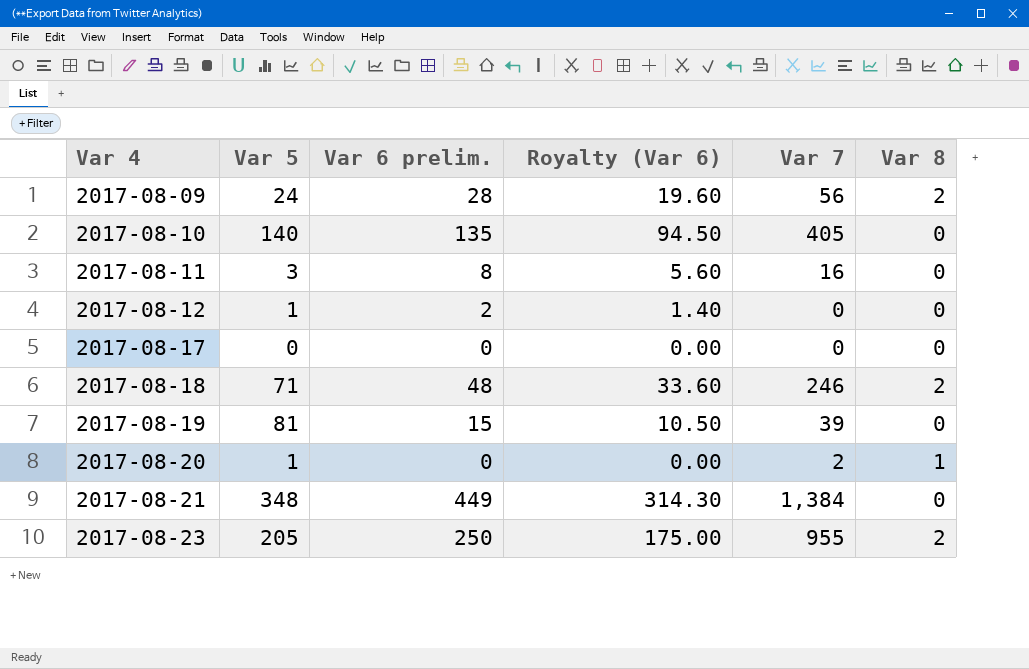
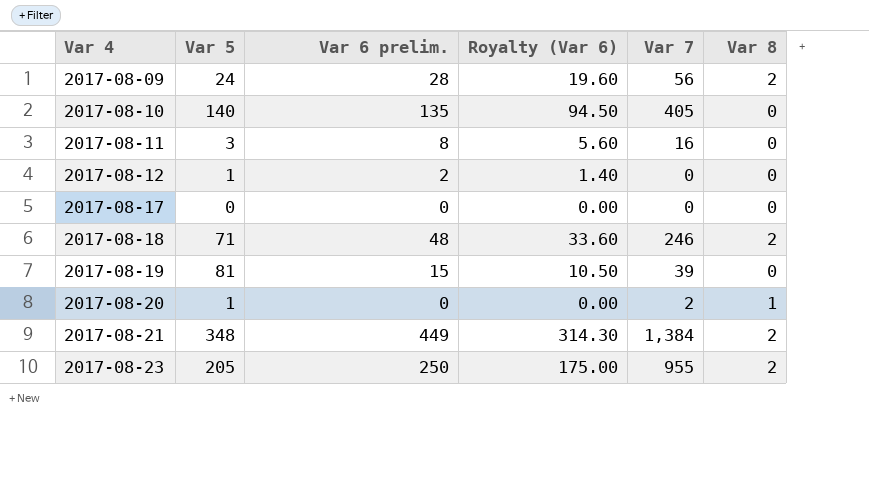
2017-08-21 | Var 8: 0 -> 2

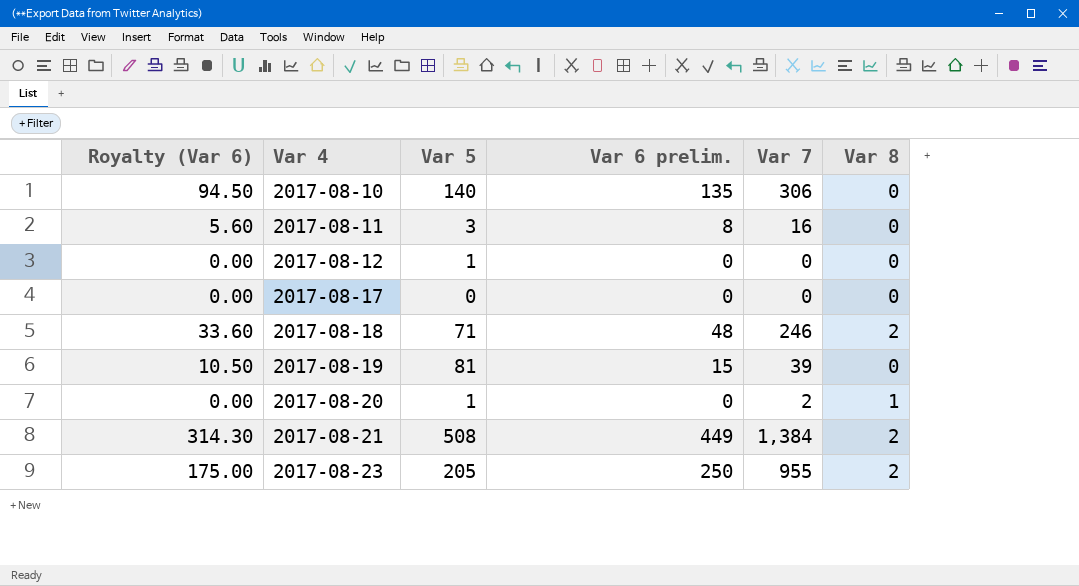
column Royalty (Var 6) | position: 4 -> 1
row 2017-08-09: 24 | 28 | 19.60 | 56 | 2 -> none
2017-08-10 | Var 7: 405 -> 306
2017-08-12 | Royalty (Var 6): 1.40 -> 0.00
2017-08-12 | Var 6 prelim.: 2 -> 0
2017-08-21 | Var 5: 348 -> 508

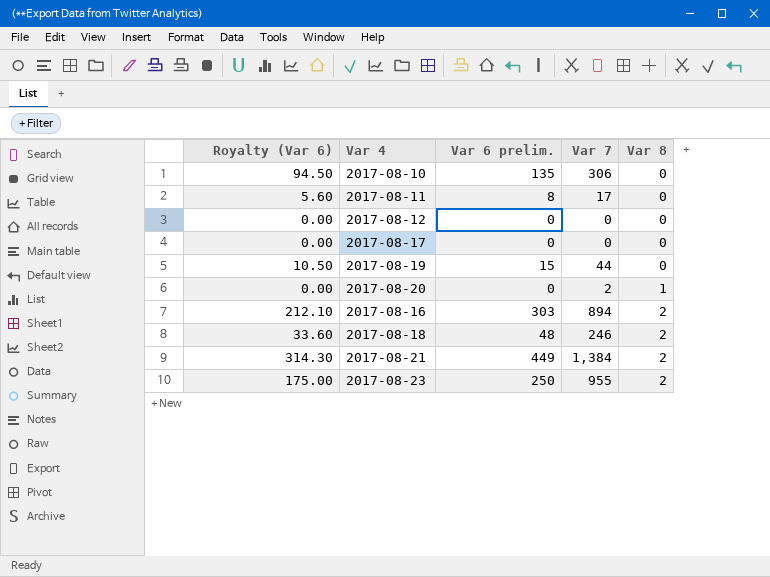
row order: Var 4 ascending -> Var 8 ascending
column Var 5 | position: 3 -> none
2017-08-11 | Var 7: 16 -> 17
2017-08-19 | Var 7: 39 -> 44
row 2017-08-16: none -> 212.10 | 303 | 894 | 2

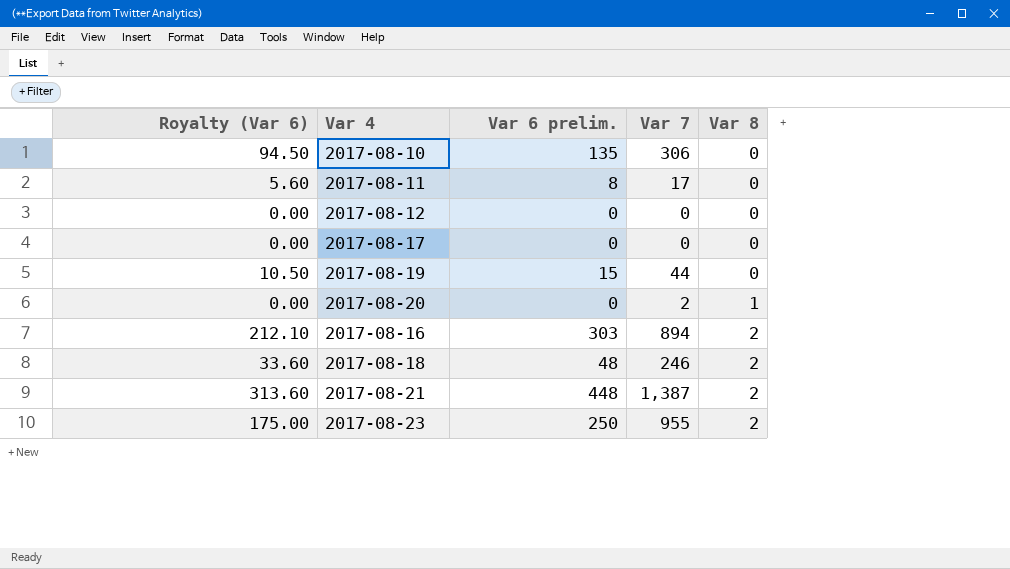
2017-08-21 | Royalty (Var 6): 314.30 -> 313.60
2017-08-21 | Var 6 prelim.: 449 -> 448
2017-08-21 | Var 7: 1,384 -> 1,387

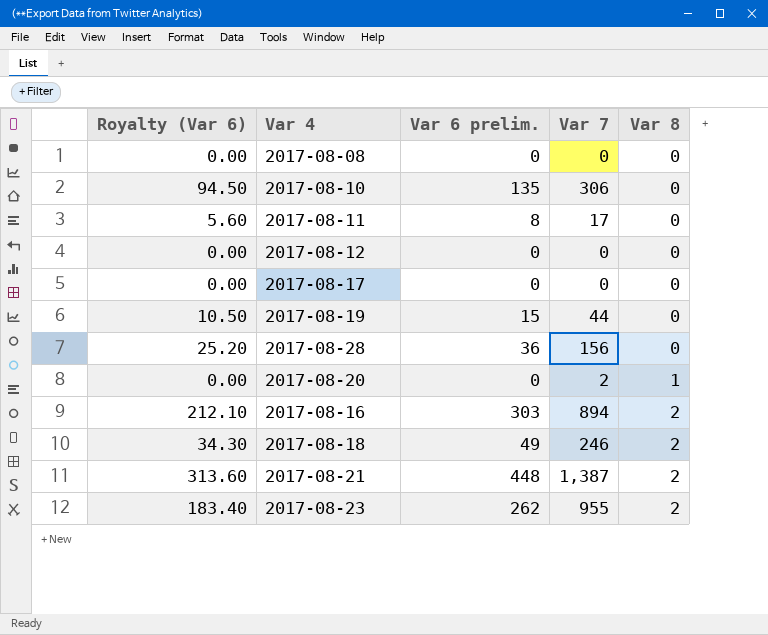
row 2017-08-08: none -> 0.00 | 0 | 0 | 0
row 2017-08-28: none -> 25.20 | 36 | 156 | 0
2017-08-18 | Royalty (Var 6): 33.60 -> 34.30
2017-08-18 | Var 6 prelim.: 48 -> 49
2017-08-23 | Royalty (Var 6): 175.00 -> 183.40
2017-08-23 | Var 6 prelim.: 250 -> 262

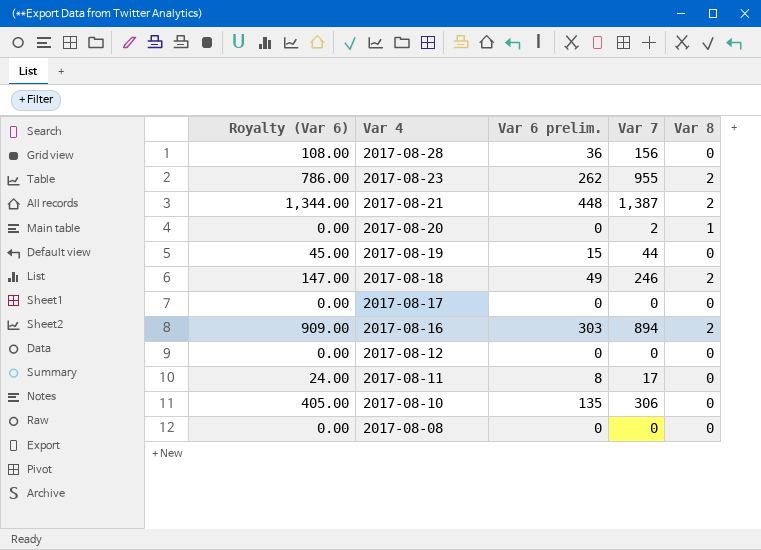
row order: Var 8 ascending -> Var 4 descending
column Royalty (Var 6) | formula: [Var 6 prelim.] * 0.7 -> [Var 6 prelim.] * 3

